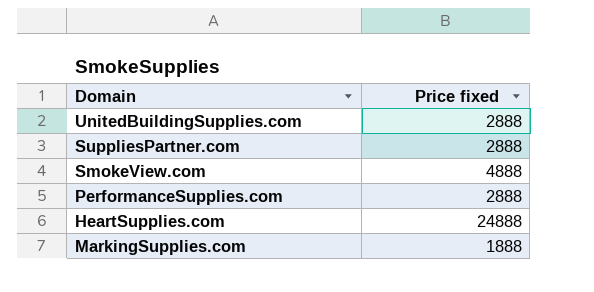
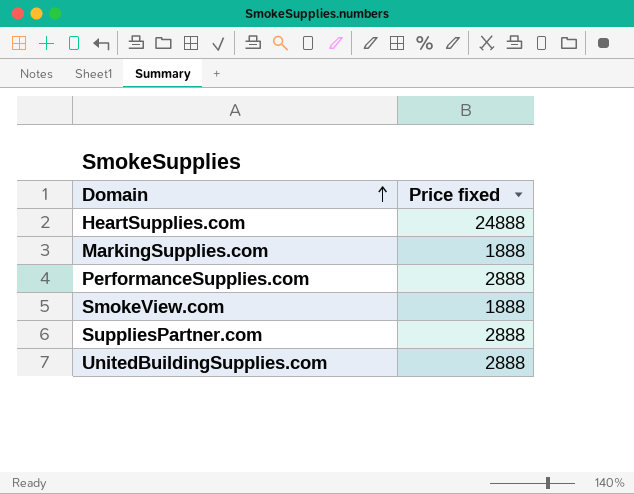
row order: none -> Domain ascending
SmokeView.com | Price fixed: 4888 -> 1888

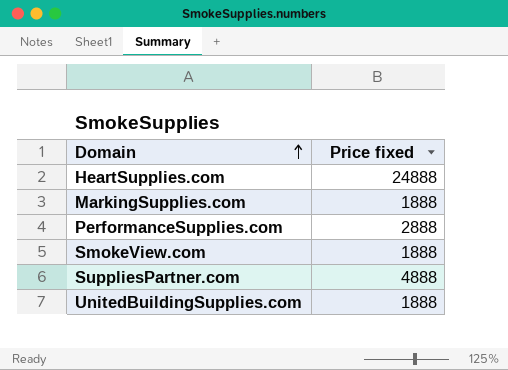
SuppliesPartner.com | Price fixed: 2888 -> 4888
UnitedBuildingSupplies.com | Price fixed: 2888 -> 1888

